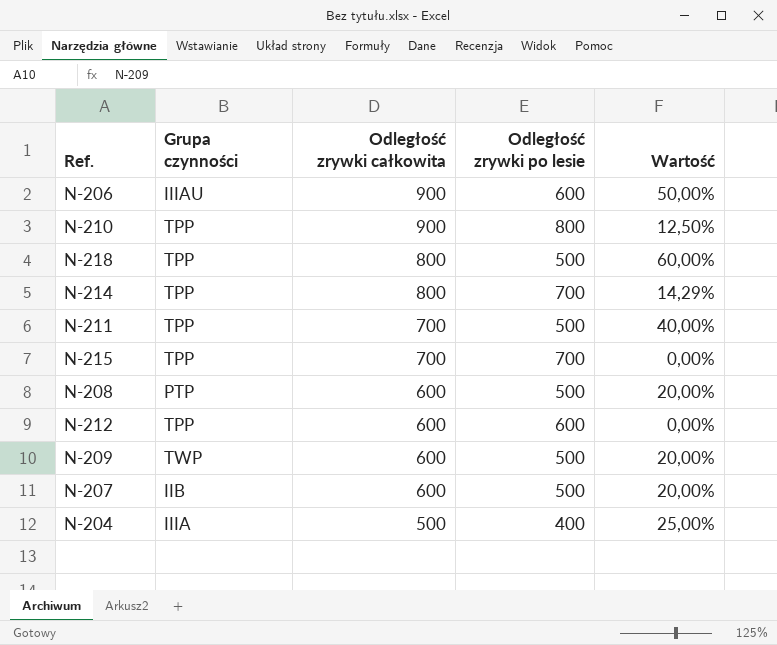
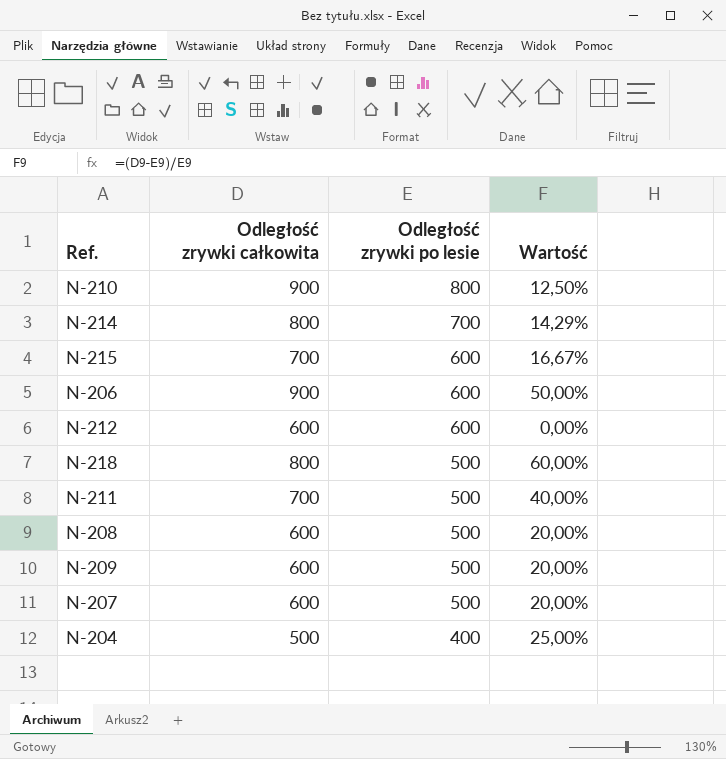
row order: Odległość zrywki całkowita descending -> Odległość zrywki po lesie descending
column Grupa czynności | position: 2 -> none
N-215 | Odległość zrywki po lesie: 700 -> 600
N-215 | Wartość: 0,00% -> 16,67%

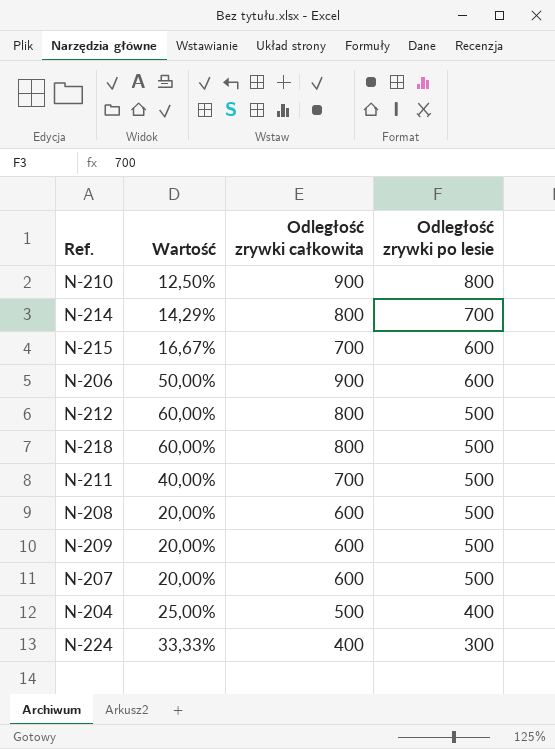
column Wartość | position: 4 -> 2
N-212 | Wartość: 0,00% -> 60,00%
N-212 | Odległość zrywki całkowita: 600 -> 800
N-212 | Odległość zrywki po lesie: 600 -> 500
row N-224: none -> 33,33% | 400 | 300

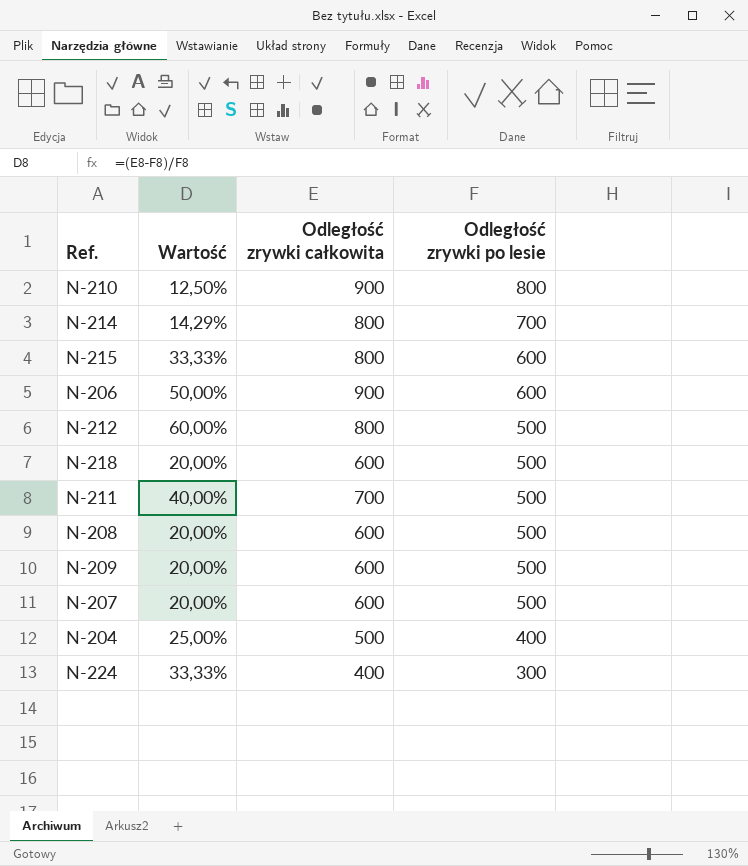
N-215 | Wartość: 16,67% -> 33,33%
N-215 | Odległość zrywki całkowita: 700 -> 800
N-218 | Wartość: 60,00% -> 20,00%
N-218 | Odległość zrywki całkowita: 800 -> 600

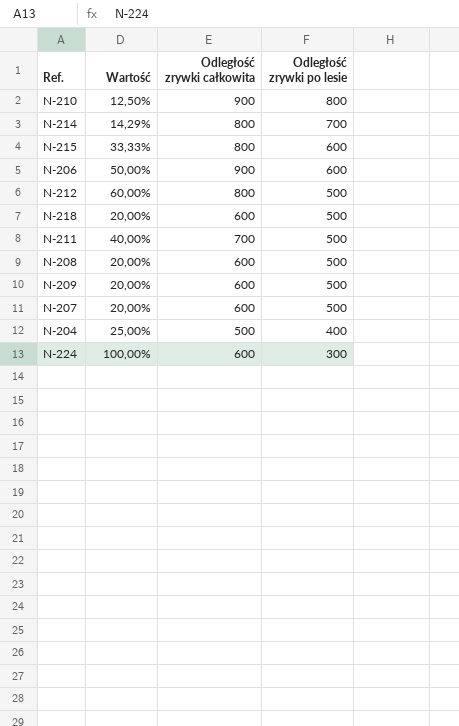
N-224 | Wartość: 33,33% -> 100,00%
N-224 | Odległość zrywki całkowita: 400 -> 600

